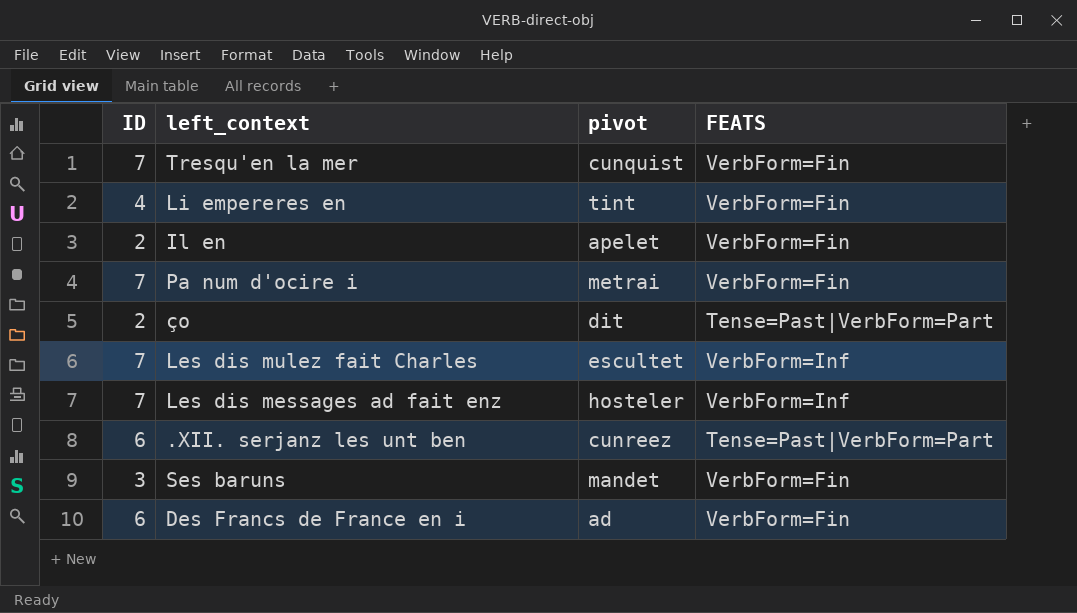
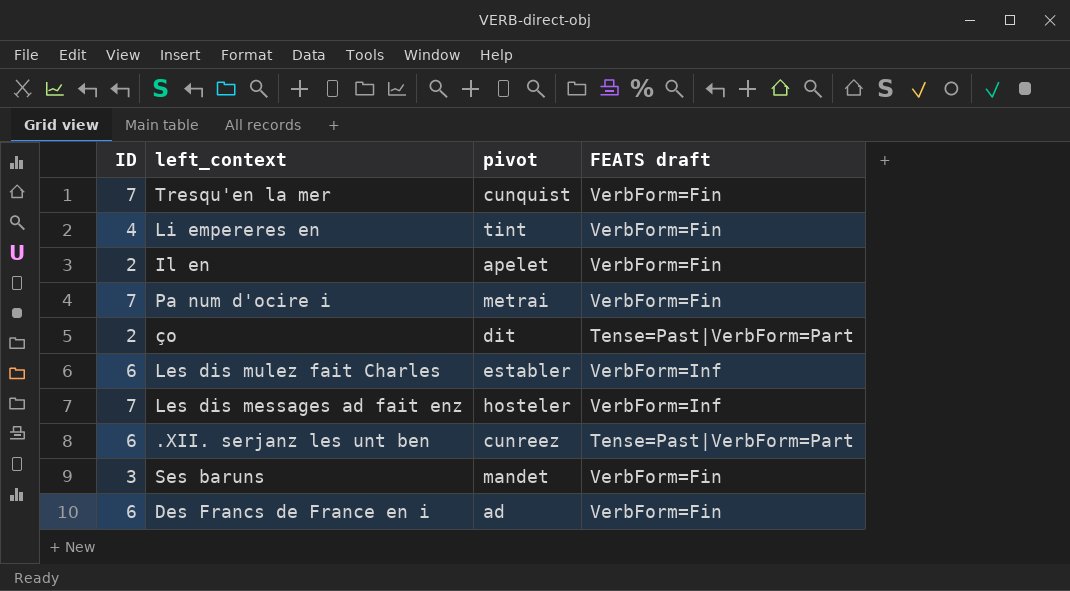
column name: FEATS -> FEATS draft
Les dis mulez fait Charles | ID: 7 -> 6
Les dis mulez fait Charles | pivot: escultet -> establer

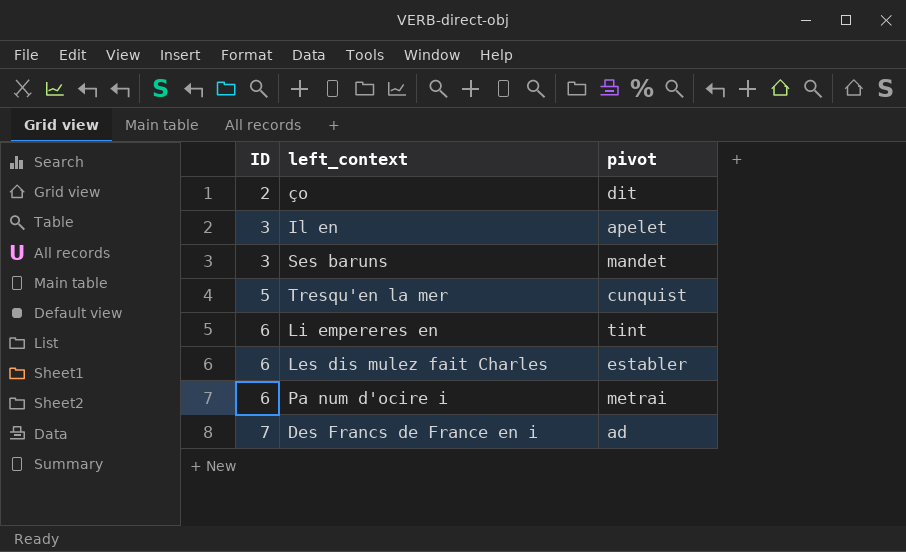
row order: none -> ID ascending
column FEATS draft | position: 4 -> none
row Les dis messages ad fait enz: 7 | hosteler | VerbForm=Inf -> none
row .XII. serjanz les unt ben: 6 | cunreez | Tense=Past|VerbForm=Part -> none
Il en | ID: 2 -> 3
Tresqu'en la mer | ID: 7 -> 5
Li empereres en | ID: 4 -> 6
Pa num d'ocire i | ID: 7 -> 6
Des Francs de France en i | ID: 6 -> 7

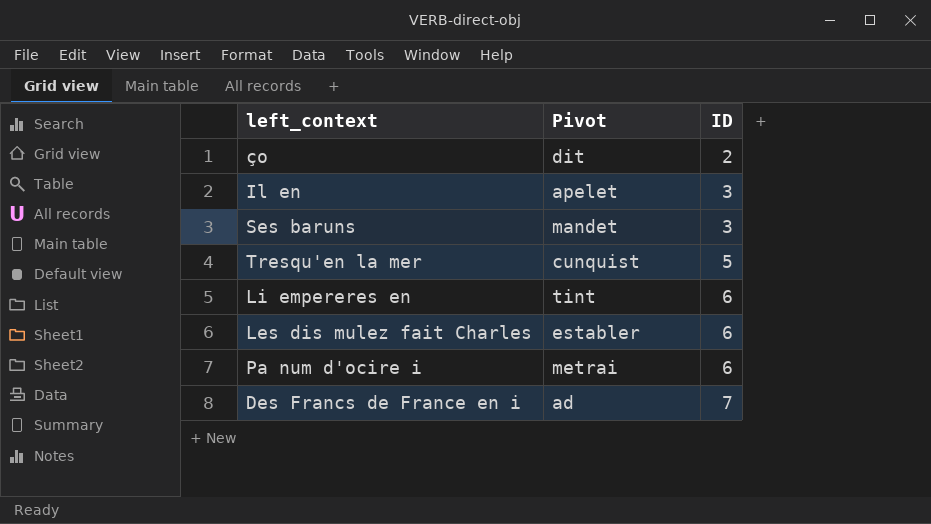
column name: pivot -> Pivot
column ID | position: 1 -> 3

